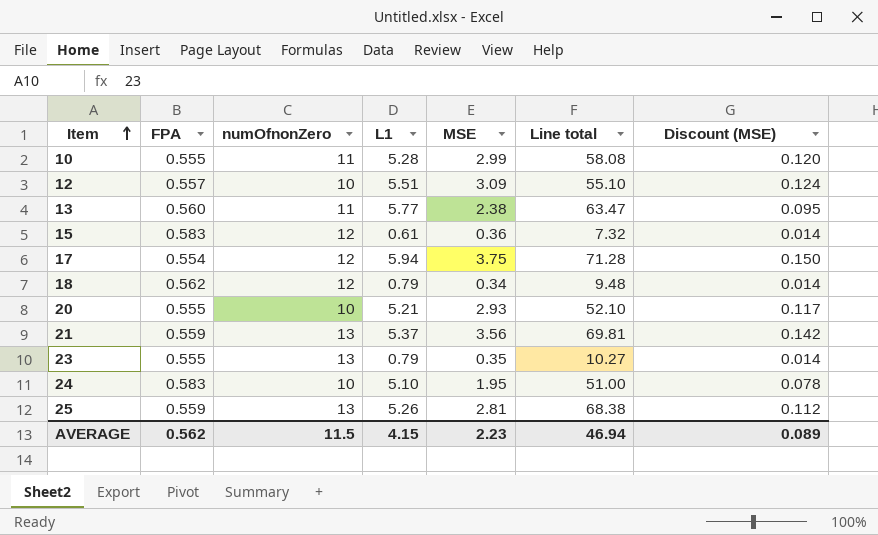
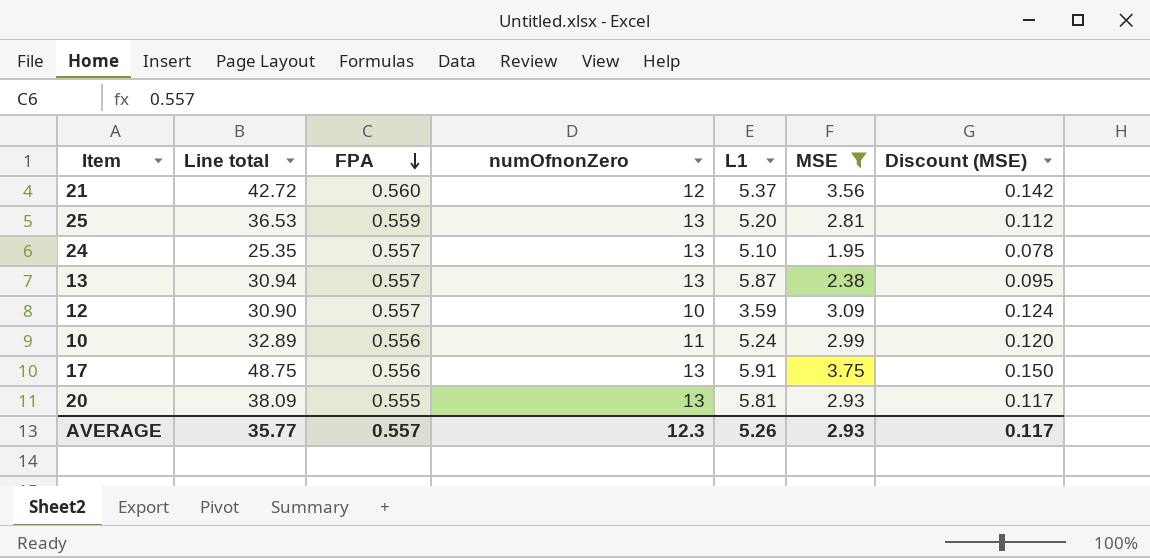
filter: none -> MSE >= 1.95
row order: Item ascending -> FPA descending
column Line total | formula: [numOfnonZero] * [L1] -> [numOfnonZero] * [MSE]
column Line total | position: 6 -> 2
21 | FPA: 0.559 -> 0.560
21 | numOfnonZero: 13 -> 12
25 | L1: 5.26 -> 5.20
24 | FPA: 0.583 -> 0.557
24 | numOfnonZero: 10 -> 13
13 | FPA: 0.560 -> 0.557
13 | numOfnonZero: 11 -> 13
13 | L1: 5.77 -> 5.87
12 | L1: 5.51 -> 3.59
10 | FPA: 0.555 -> 0.556
10 | L1: 5.28 -> 5.24
17 | FPA: 0.554 -> 0.556
17 | numOfnonZero: 12 -> 13
17 | L1: 5.94 -> 5.91
20 | numOfnonZero: 10 -> 13
20 | L1: 5.21 -> 5.81
AVERAGE | Line total: 46.94 -> 35.77
AVERAGE | FPA: 0.562 -> 0.557
AVERAGE | numOfnonZero: 11.5 -> 12.3
AVERAGE | L1: 4.15 -> 5.26
AVERAGE | MSE: 2.23 -> 2.93
AVERAGE | Discount (MSE): 0.089 -> 0.117

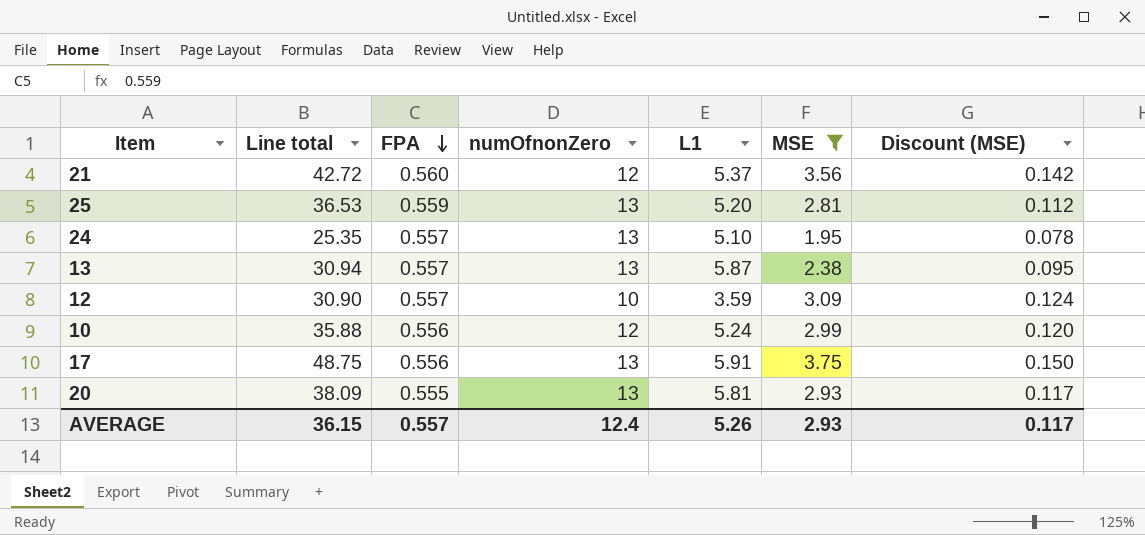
10 | Line total: 32.89 -> 35.88
10 | numOfnonZero: 11 -> 12
AVERAGE | Line total: 35.77 -> 36.15
AVERAGE | numOfnonZero: 12.3 -> 12.4

